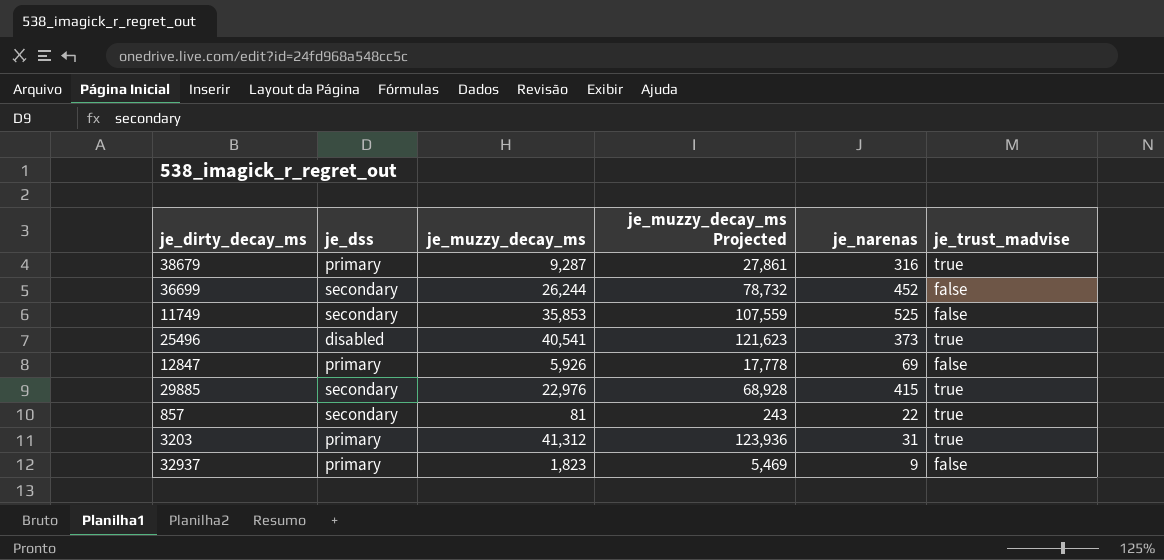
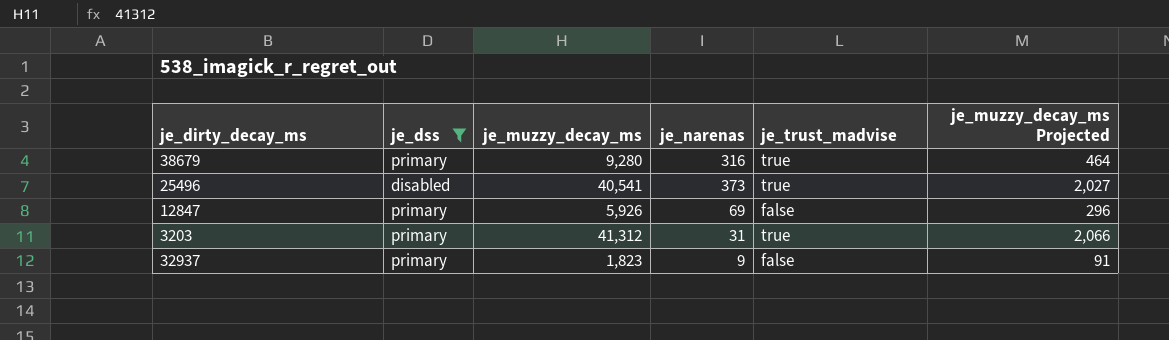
filter: none -> je_dss != secondary
column je_muzzy_decay_ms Projected | formula: [je_muzzy_decay_ms] * 3 -> [je_muzzy_decay_ms] * 0.05
column je_muzzy_decay_ms Projected | position: 4 -> 6
38679 | je_muzzy_decay_ms: 9,287 -> 9,280

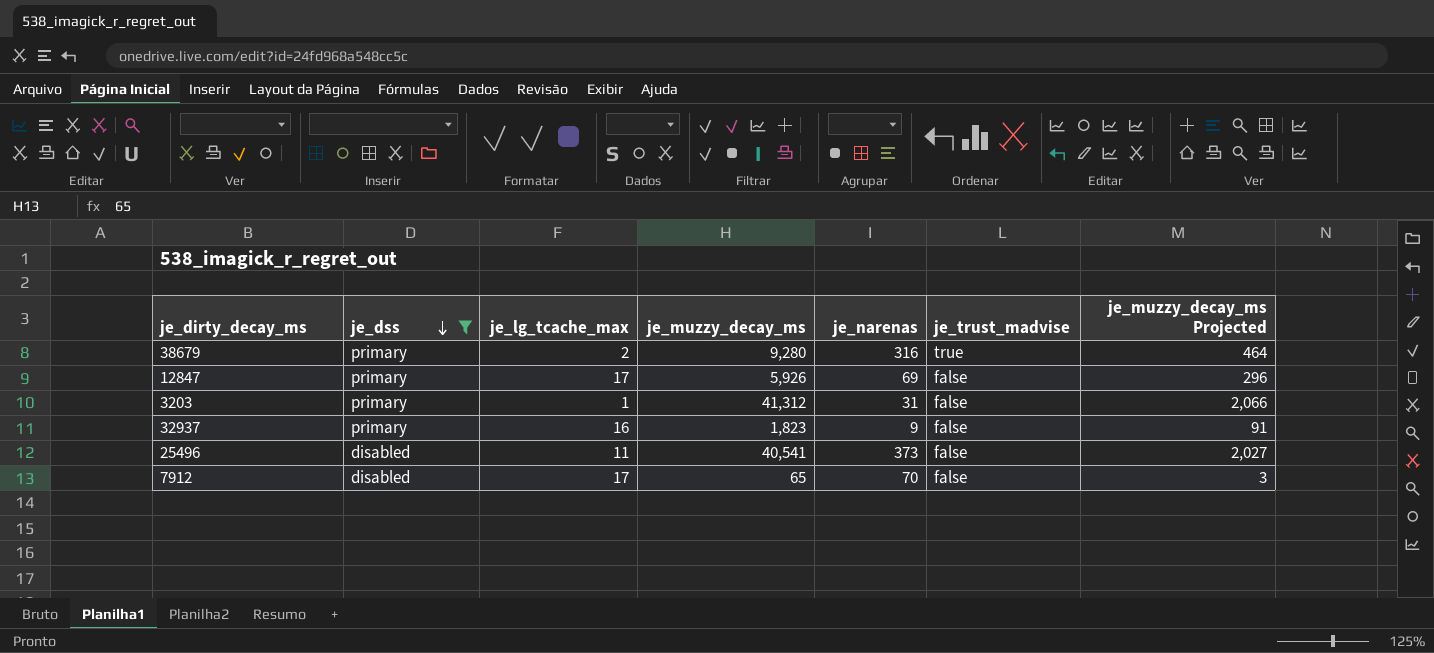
row order: none -> je_dss descending
column je_lg_tcache_max | position: none -> 3
3203 | je_trust_madvise: true -> false
25496 | je_trust_madvise: true -> false
row 7912: none -> disabled | 17 | 65 | 70 | false | 3

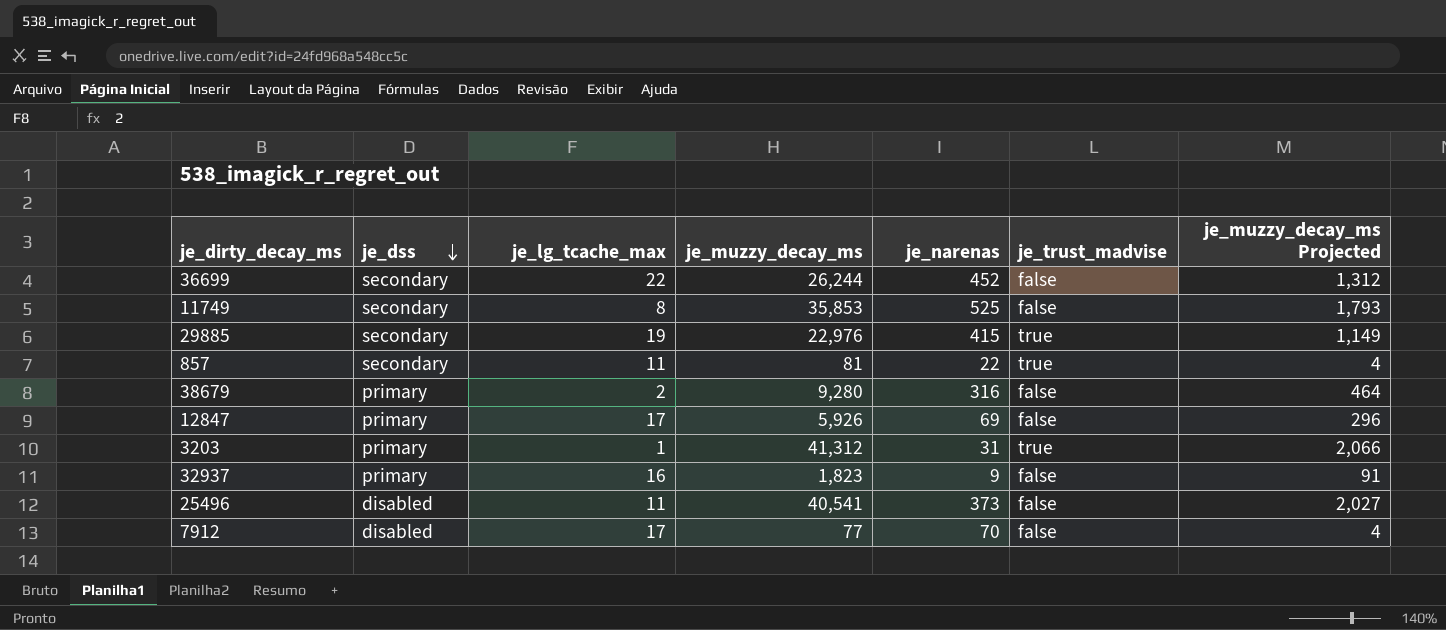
filter: je_dss != secondary -> none
38679 | je_trust_madvise: true -> false
3203 | je_trust_madvise: false -> true
7912 | je_muzzy_decay_ms: 65 -> 77
7912 | je_muzzy_decay_ms Projected: 3 -> 4

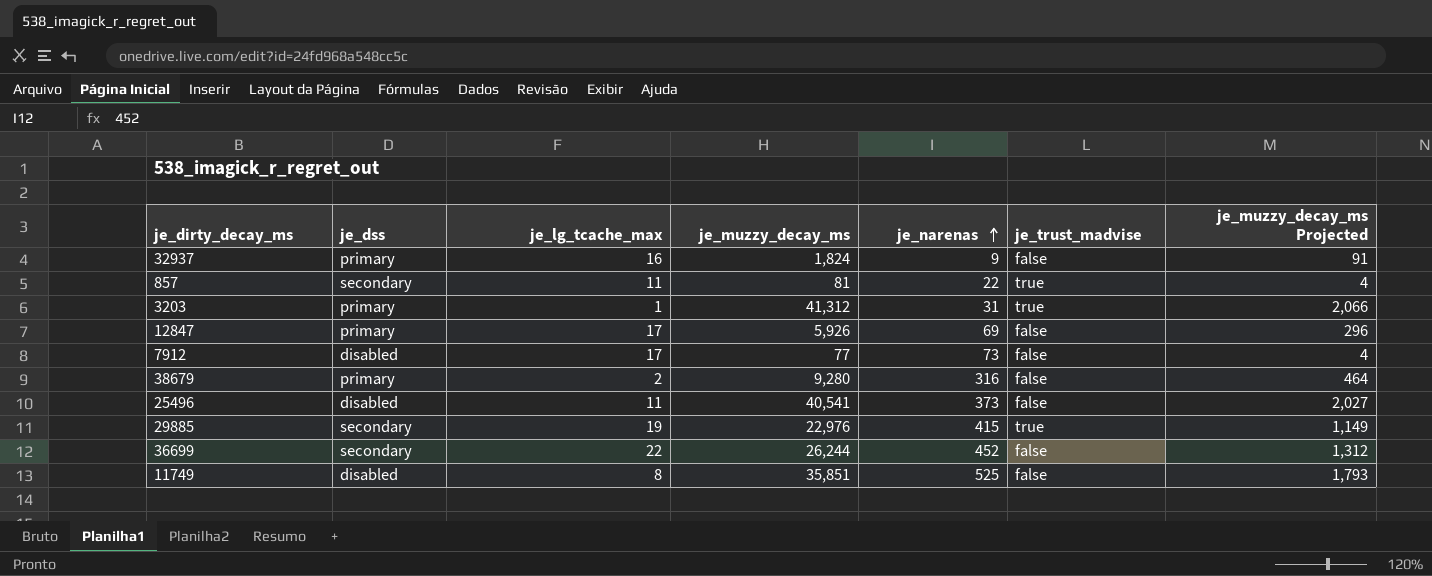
row order: je_dss descending -> je_narenas ascending
32937 | je_muzzy_decay_ms: 1,823 -> 1,824
7912 | je_narenas: 70 -> 73
11749 | je_dss: secondary -> disabled
11749 | je_muzzy_decay_ms: 35,853 -> 35,851

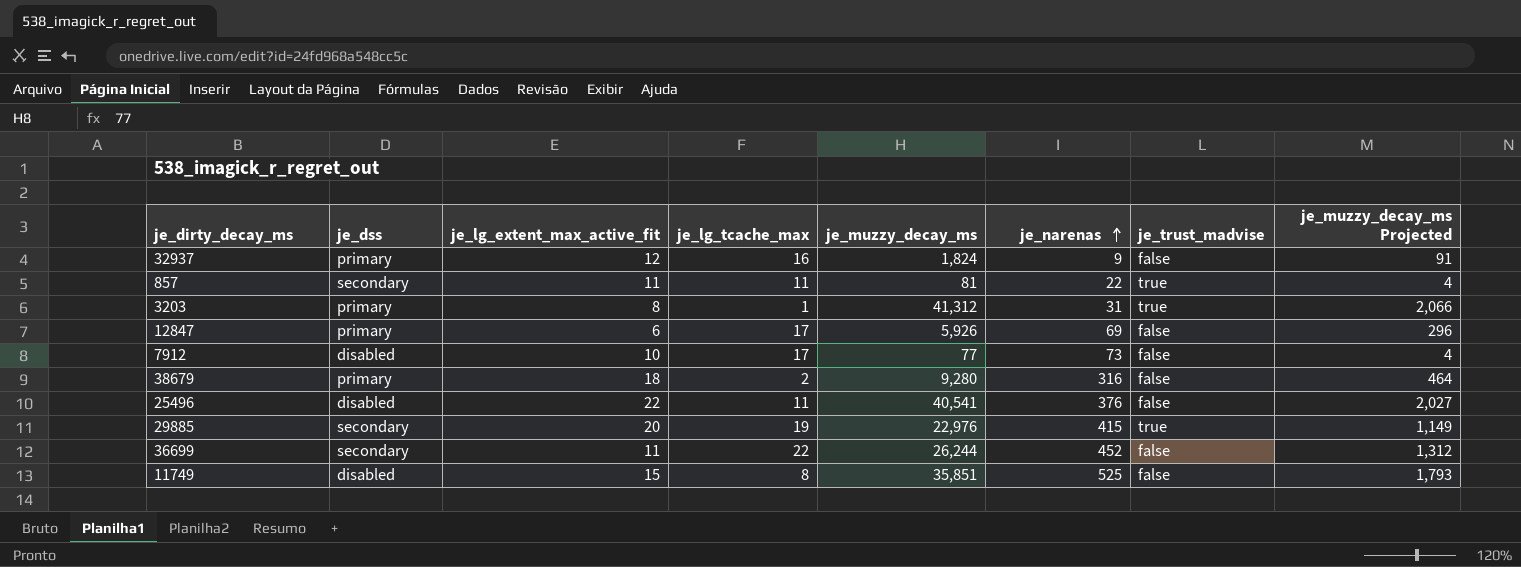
column je_lg_extent_max_active_fit | position: none -> 3
25496 | je_narenas: 373 -> 376

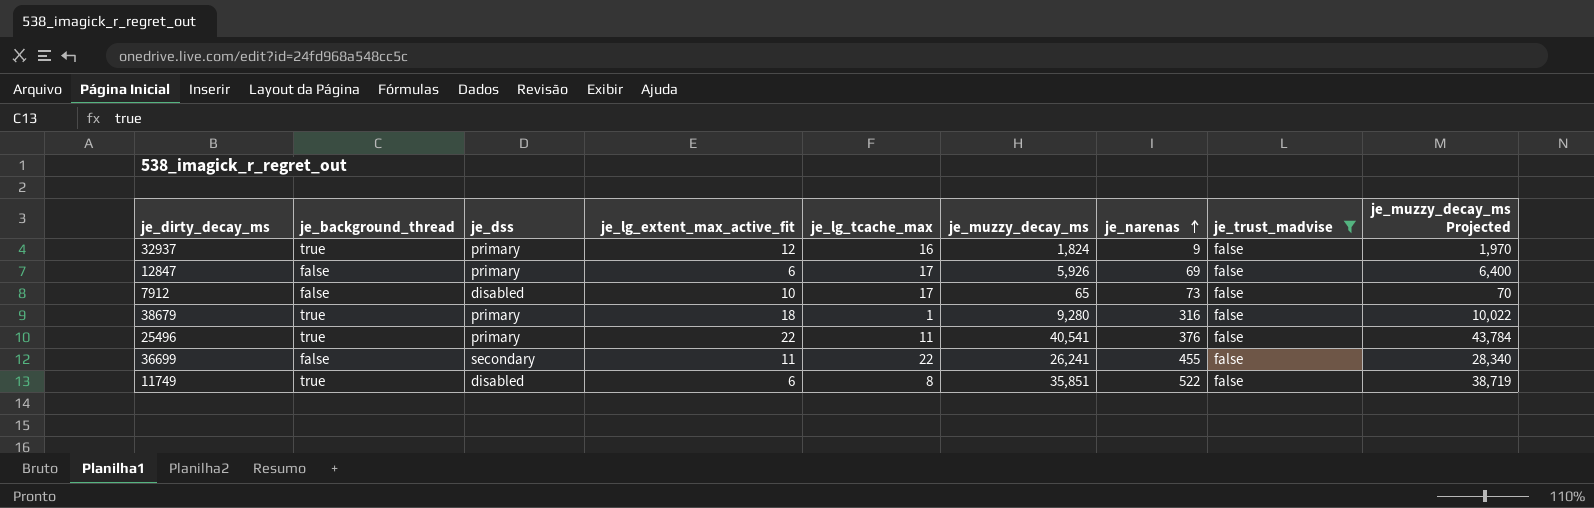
filter: none -> je_trust_madvise = false
column je_background_thread | position: none -> 2
column je_muzzy_decay_ms Projected | formula: [je_muzzy_decay_ms] * 0.05 -> [je_muzzy_decay_ms] * 1.08
7912 | je_muzzy_decay_ms: 77 -> 65
38679 | je_lg_tcache_max: 2 -> 1
25496 | je_dss: disabled -> primary
36699 | je_muzzy_decay_ms: 26,244 -> 26,241
36699 | je_narenas: 452 -> 455
11749 | je_lg_extent_max_active_fit: 15 -> 6
11749 | je_narenas: 525 -> 522

